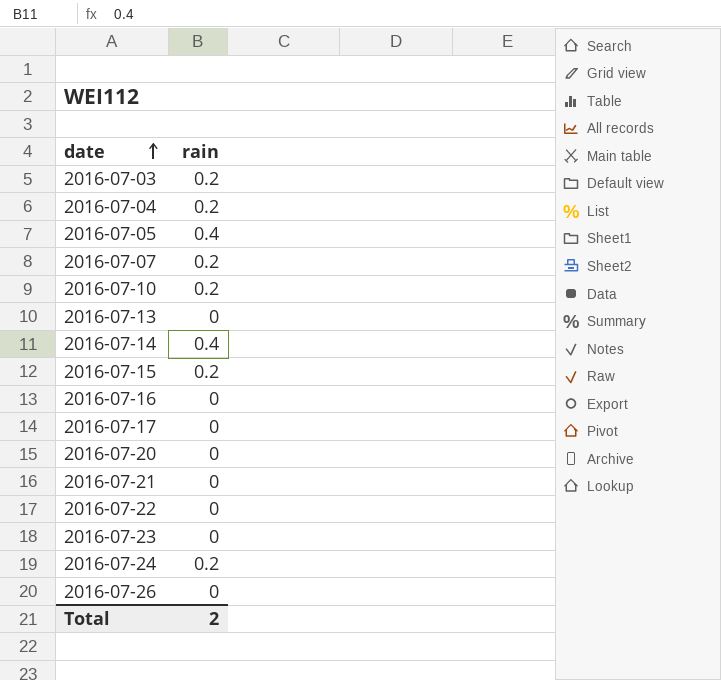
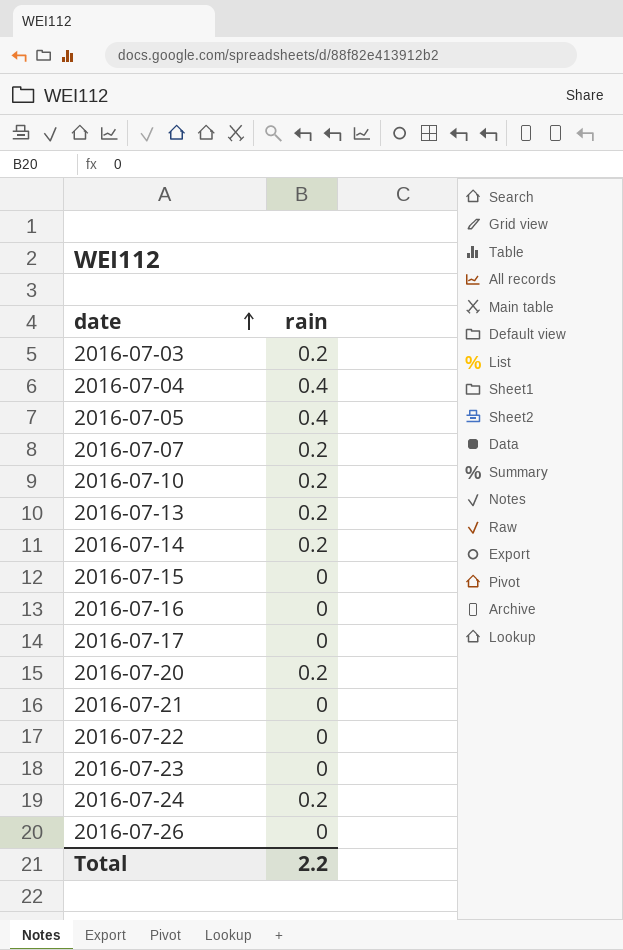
2016-07-04 | rain: 0.2 -> 0.4
2016-07-13 | rain: 0 -> 0.2
2016-07-14 | rain: 0.4 -> 0.2
2016-07-15 | rain: 0.2 -> 0
2016-07-20 | rain: 0 -> 0.2
Total | rain: 2 -> 2.2

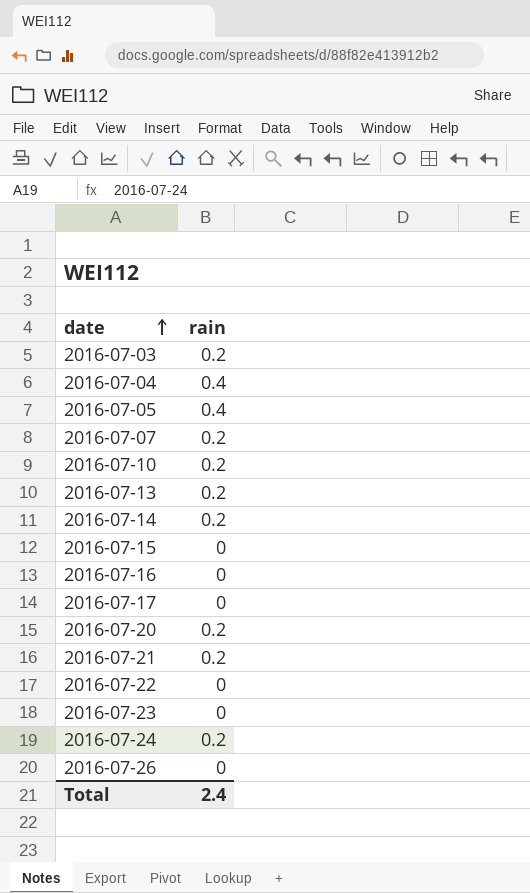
2016-07-21 | rain: 0 -> 0.2
Total | rain: 2.2 -> 2.4

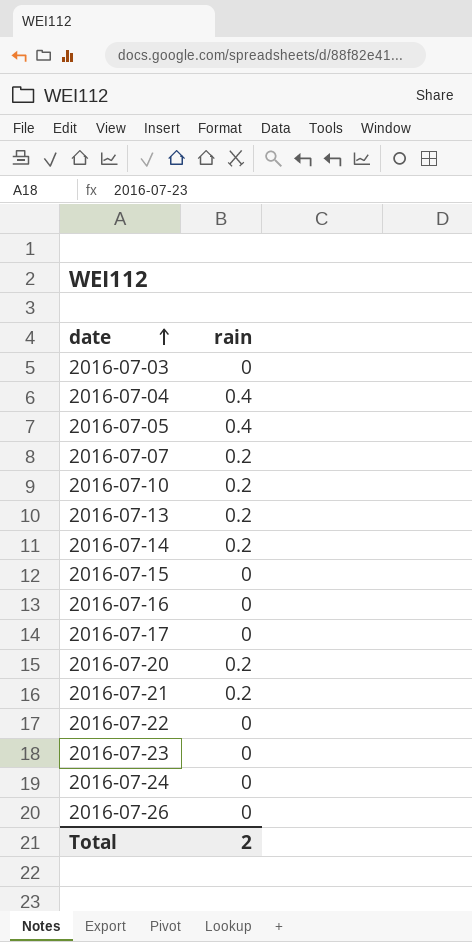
2016-07-03 | rain: 0.2 -> 0
2016-07-24 | rain: 0.2 -> 0
Total | rain: 2.4 -> 2

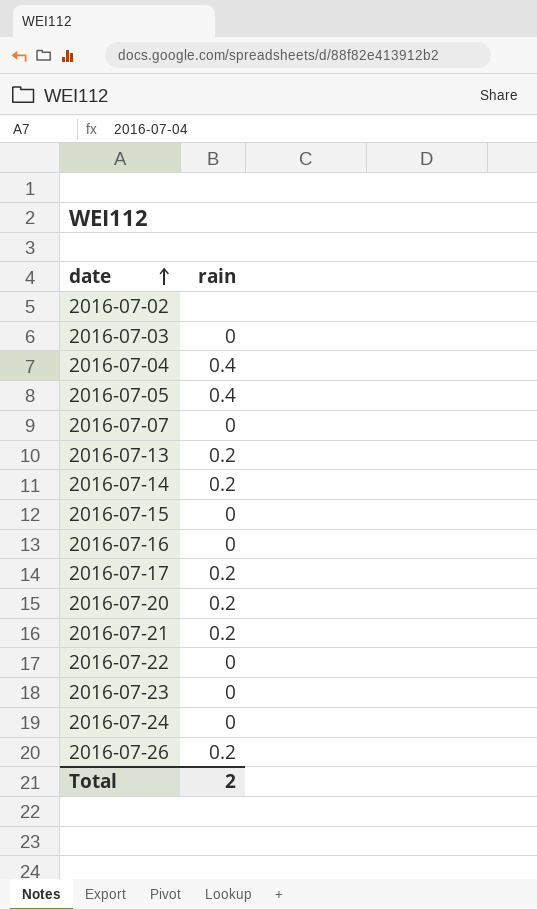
row 2016-07-10: 0.2 -> none
row 2016-07-02: none -> none
2016-07-07 | rain: 0.2 -> 0
2016-07-17 | rain: 0 -> 0.2
2016-07-26 | rain: 0 -> 0.2

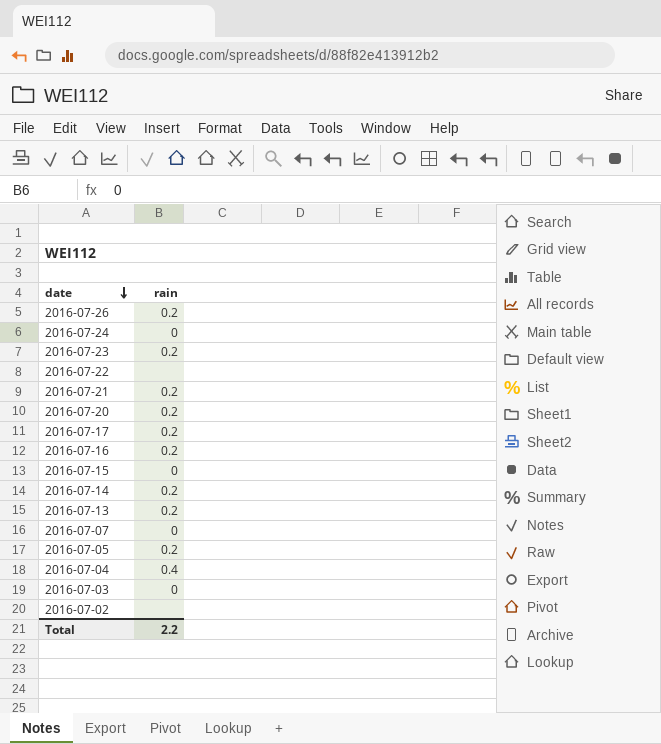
row order: date ascending -> date descending
2016-07-23 | rain: 0 -> 0.2
2016-07-22 | rain: 0 -> none
2016-07-16 | rain: 0 -> 0.2
2016-07-05 | rain: 0.4 -> 0.2
Total | rain: 2 -> 2.2

